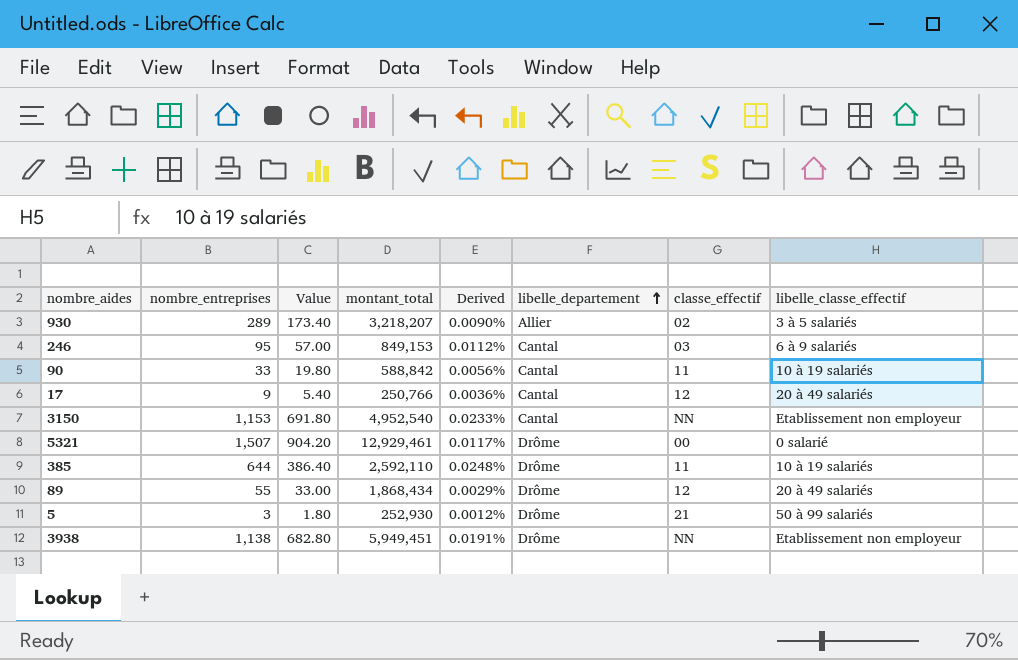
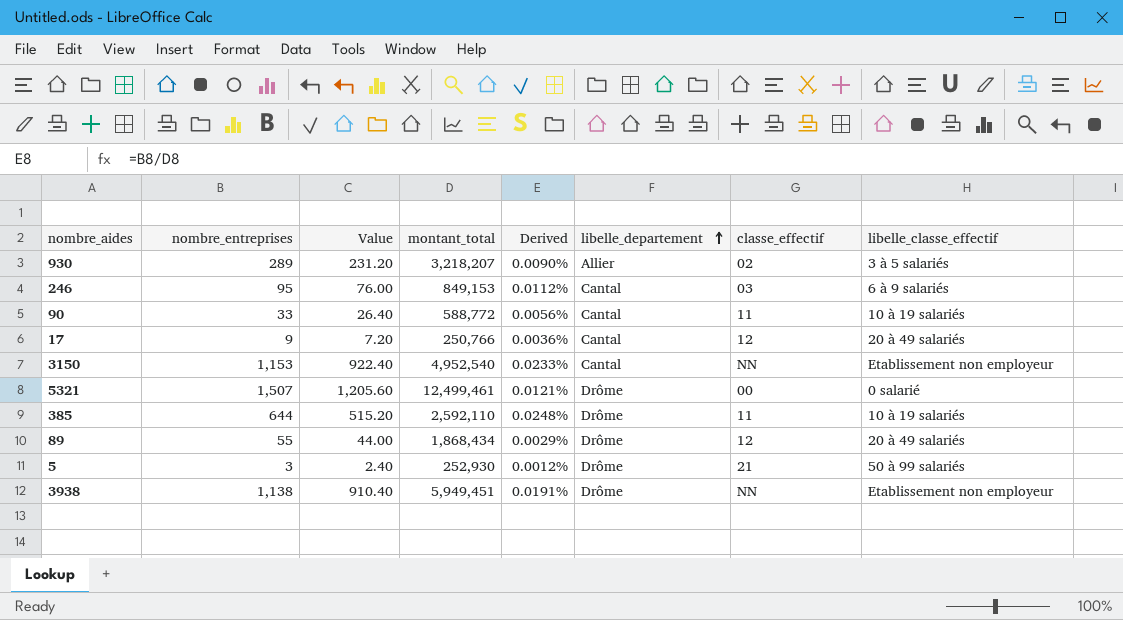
column Value | formula: [nombre_entreprises] * 0.6 -> [nombre_entreprises] * 0.8
90 | montant_total: 588,842 -> 588,772
5321 | montant_total: 12,929,461 -> 12,499,461
5321 | Derived: 0.0117% -> 0.0121%

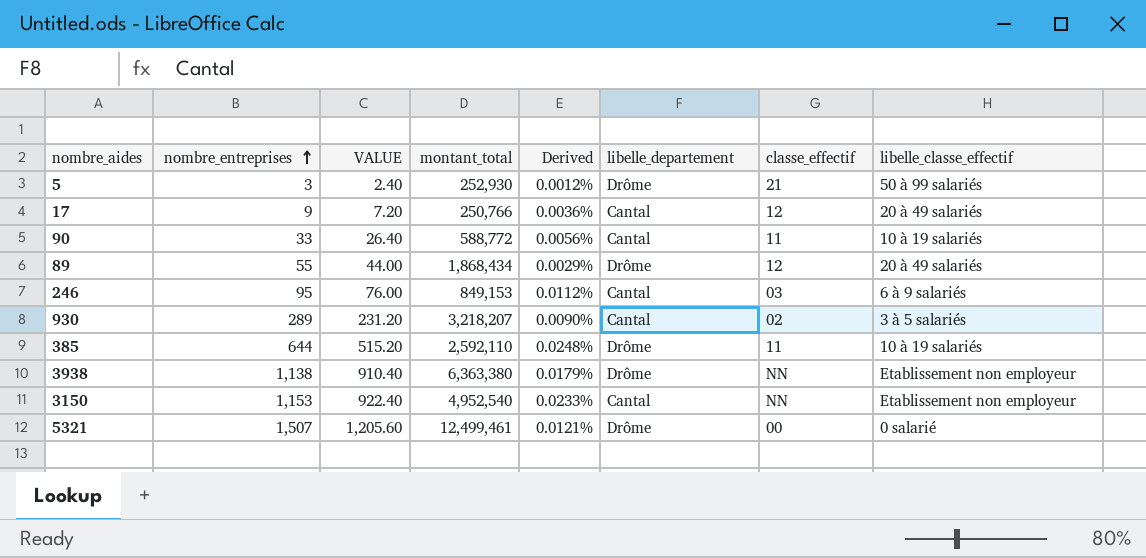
row order: libelle_departement ascending -> nombre_entreprises ascending
column name: Value -> VALUE
930 | libelle_departement: Allier -> Cantal
3938 | montant_total: 5,949,451 -> 6,363,380
3938 | Derived: 0.0191% -> 0.0179%

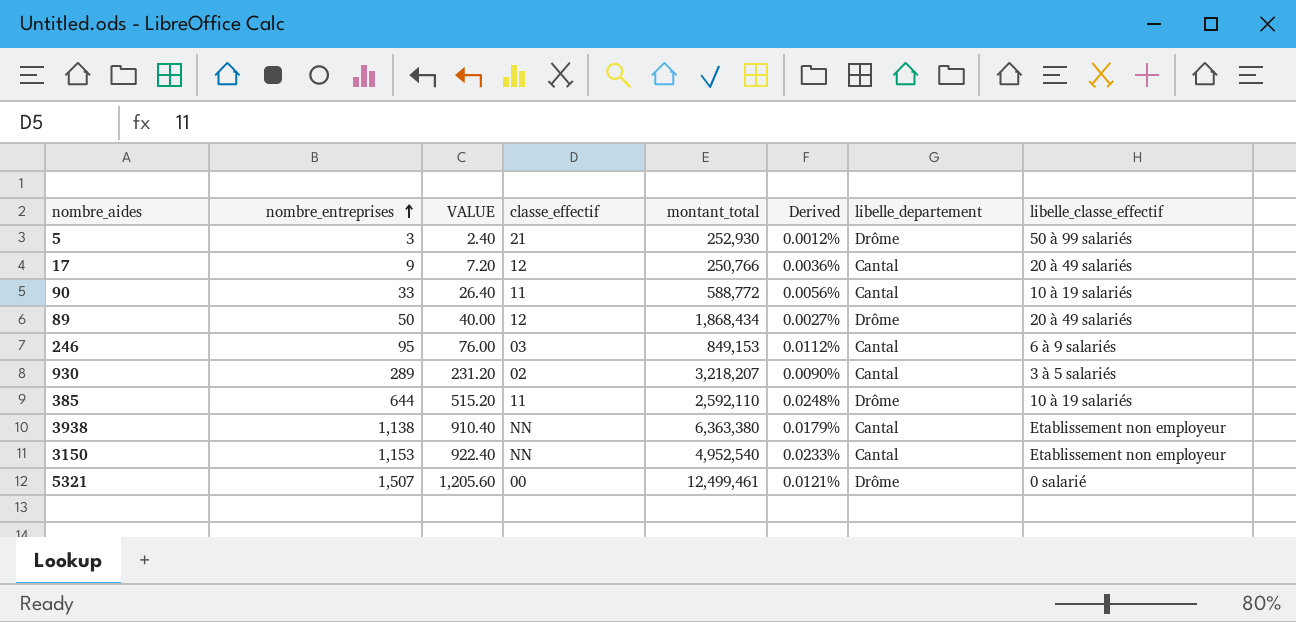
column classe_effectif | position: 7 -> 4
89 | nombre_entreprises: 55 -> 50
89 | VALUE: 44.00 -> 40.00
89 | Derived: 0.0029% -> 0.0027%
3938 | libelle_departement: Drôme -> Cantal

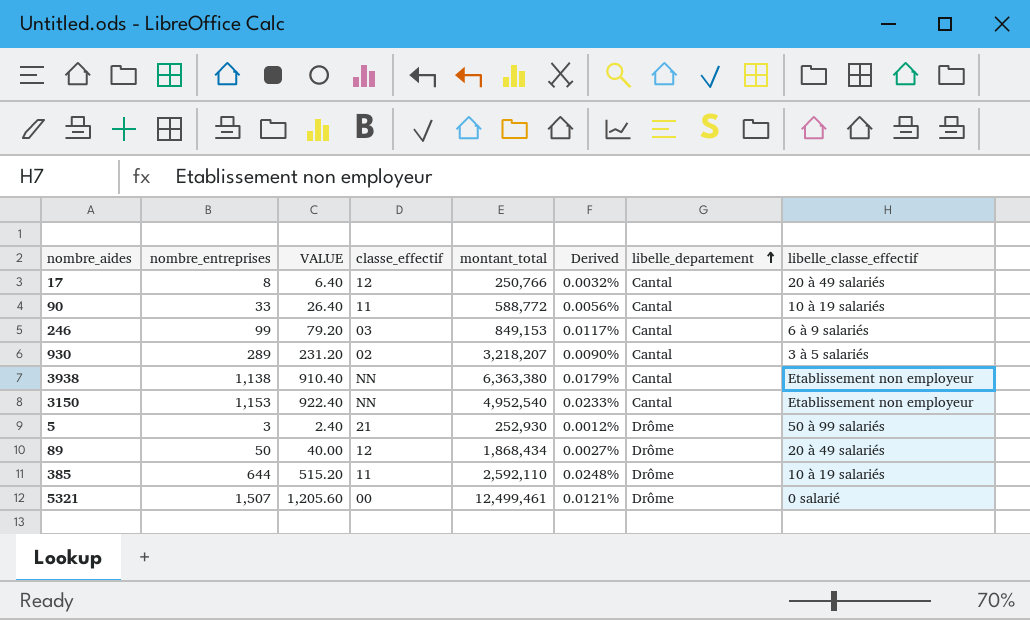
row order: nombre_entreprises ascending -> libelle_departement ascending
17 | nombre_entreprises: 9 -> 8
17 | VALUE: 7.20 -> 6.40
17 | Derived: 0.0036% -> 0.0032%
246 | nombre_entreprises: 95 -> 99
246 | VALUE: 76.00 -> 79.20
246 | Derived: 0.0112% -> 0.0117%

